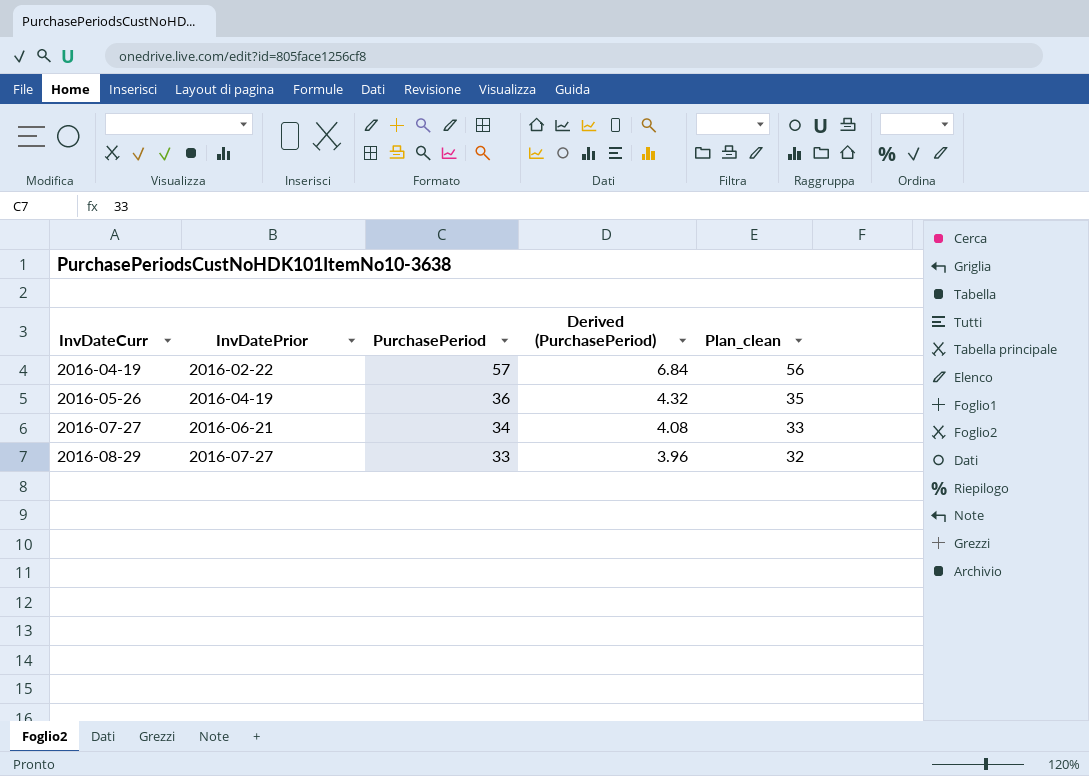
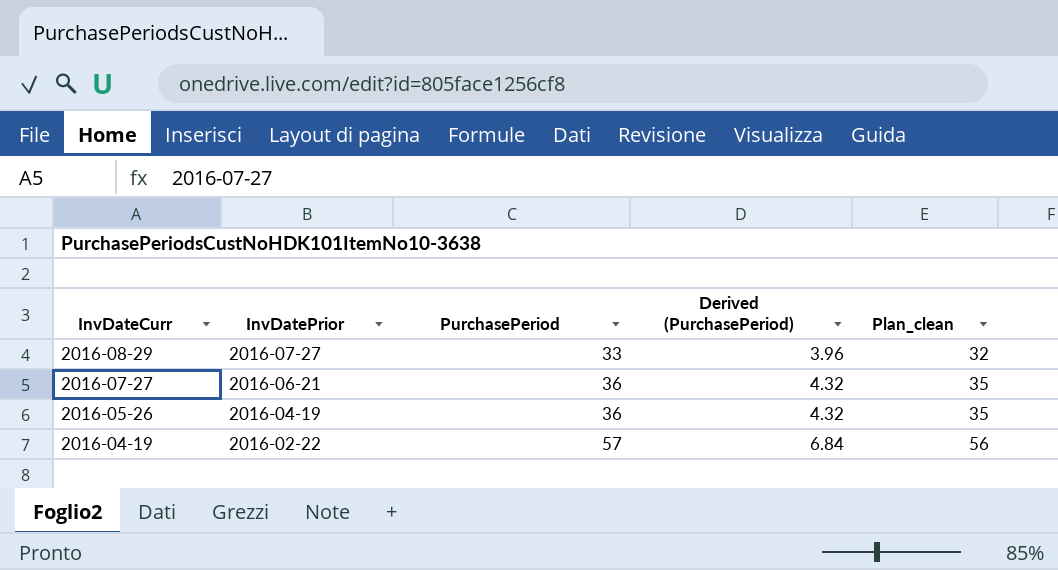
row order: InvDateCurr ascending -> InvDateCurr descending
2016-07-27 | PurchasePeriod: 34 -> 36
2016-07-27 | Derived (PurchasePeriod): 4.08 -> 4.32
2016-07-27 | Plan_clean: 33 -> 35

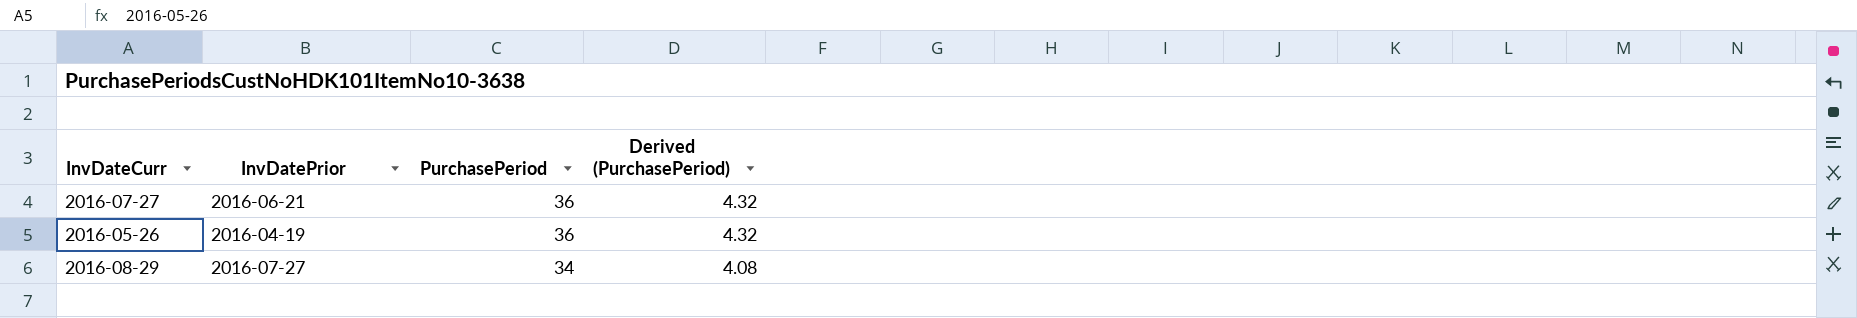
row order: InvDateCurr descending -> PurchasePeriod descending
column Plan_clean | formula: [PurchasePeriod] - 1 -> none
row 2016-04-19: 2016-02-22 | 57 | 6.84 | 56 -> none
2016-08-29 | PurchasePeriod: 33 -> 34
2016-08-29 | Derived (PurchasePeriod): 3.96 -> 4.08

